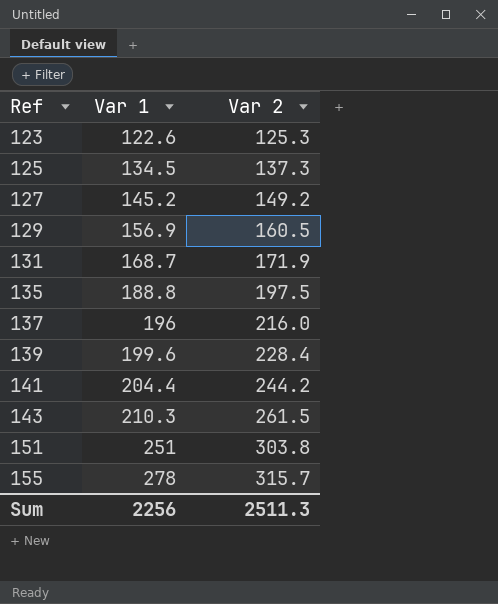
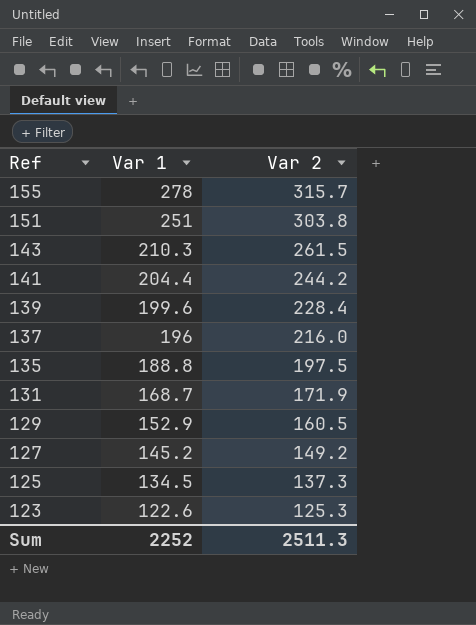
row order: Ref ascending -> Ref descending
129 | Var 1: 156.9 -> 152.9
Sum | Var 1: 2256 -> 2252

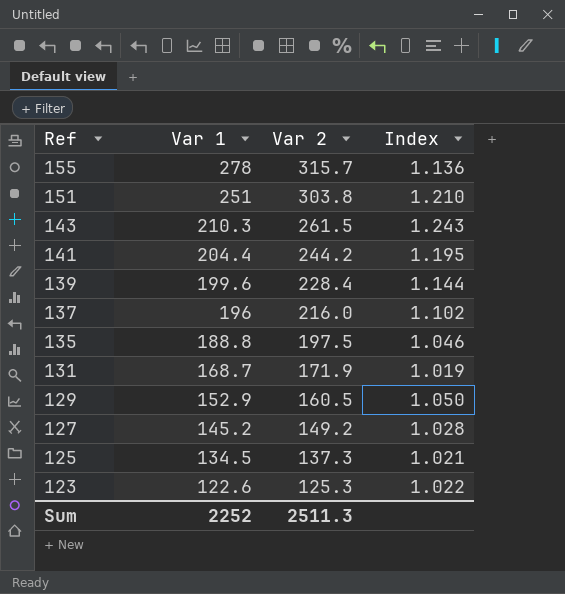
column Index | formula: none -> [Var 2] / [Var 1]

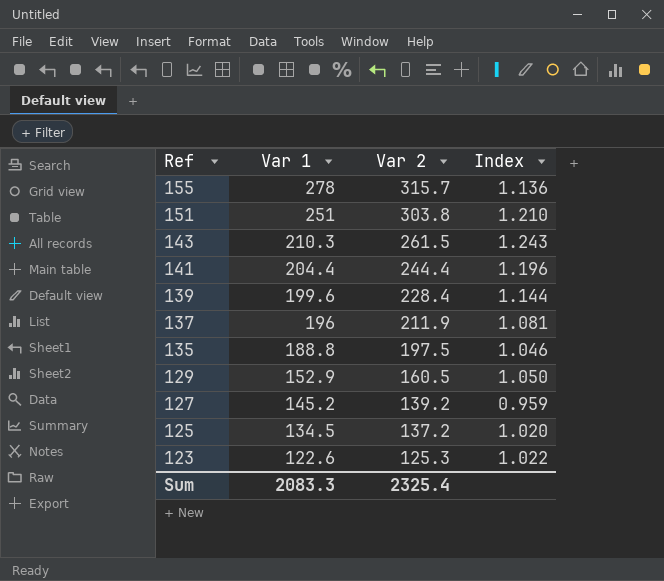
row 131: 168.7 | 171.9 | 1.019 -> none
141 | Var 2: 244.2 -> 244.4
141 | Index: 1.195 -> 1.196
137 | Var 2: 216.0 -> 211.9
137 | Index: 1.102 -> 1.081
127 | Var 2: 149.2 -> 139.2
127 | Index: 1.028 -> 0.959
125 | Var 2: 137.3 -> 137.2
125 | Index: 1.021 -> 1.020
Sum | Var 1: 2252 -> 2083.3
Sum | Var 2: 2511.3 -> 2325.4

